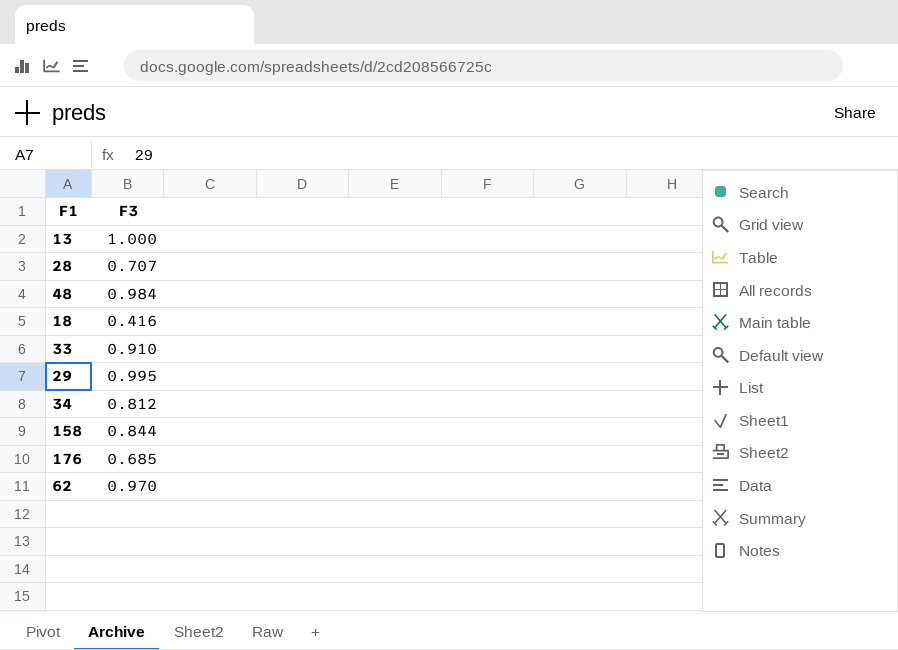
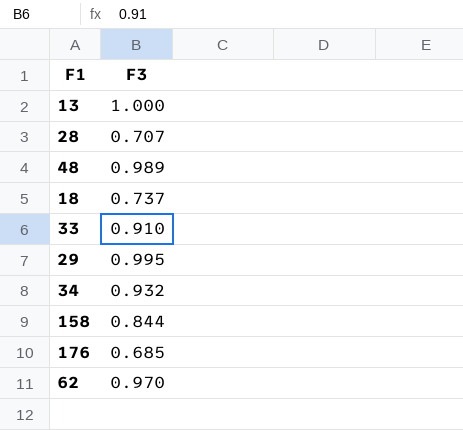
48 | F3: 0.984 -> 0.989
18 | F3: 0.416 -> 0.737
34 | F3: 0.812 -> 0.932

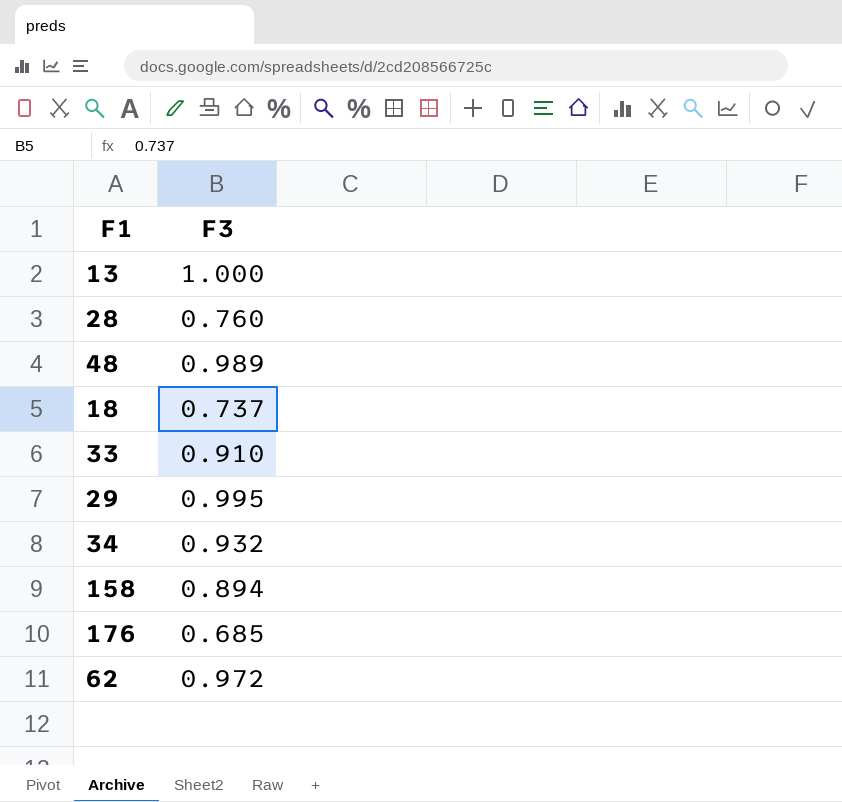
28 | F3: 0.707 -> 0.760
158 | F3: 0.844 -> 0.894
62 | F3: 0.970 -> 0.972

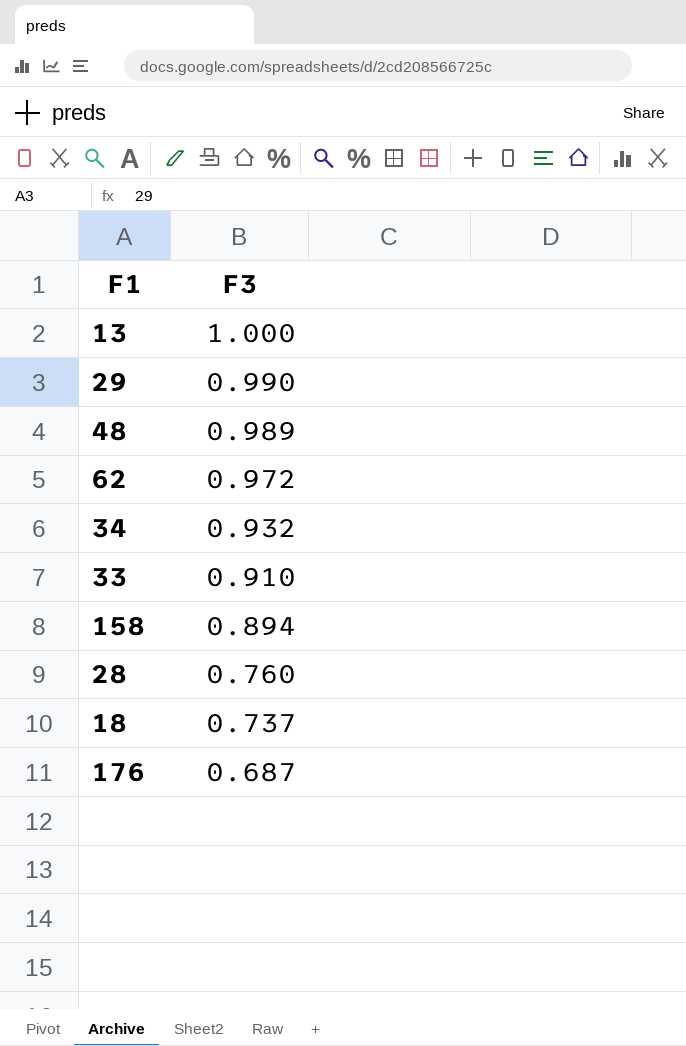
row order: none -> F3 descending
29 | F3: 0.995 -> 0.990
176 | F3: 0.685 -> 0.687

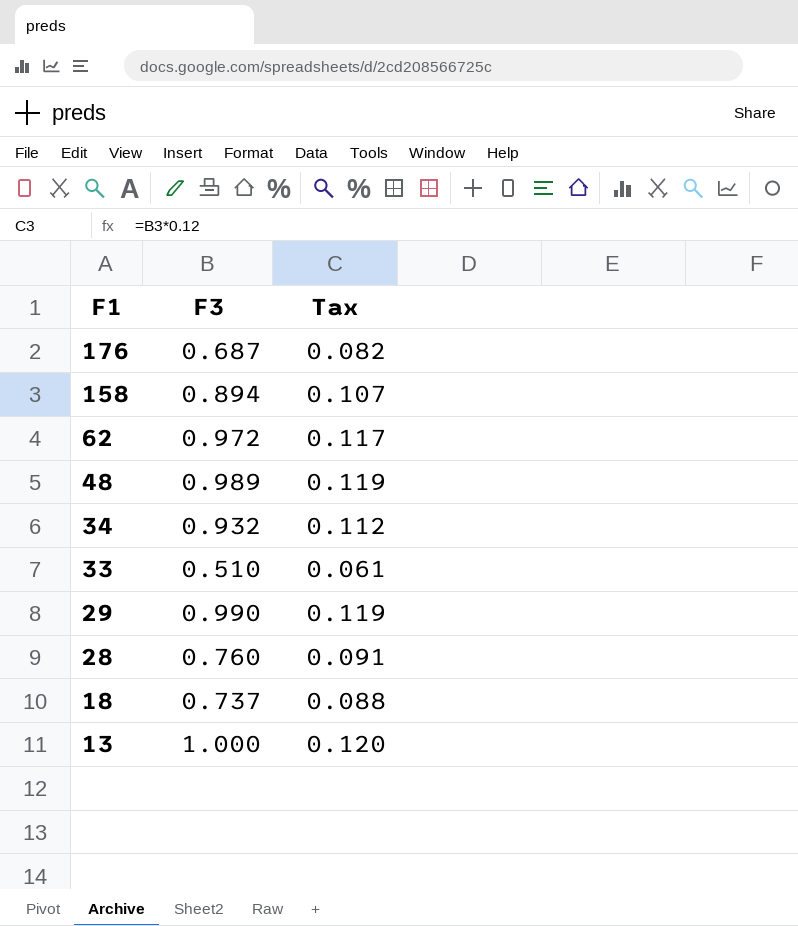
row order: F3 descending -> F1 descending
column Tax | formula: none -> [F3] * 0.12
33 | F3: 0.910 -> 0.510

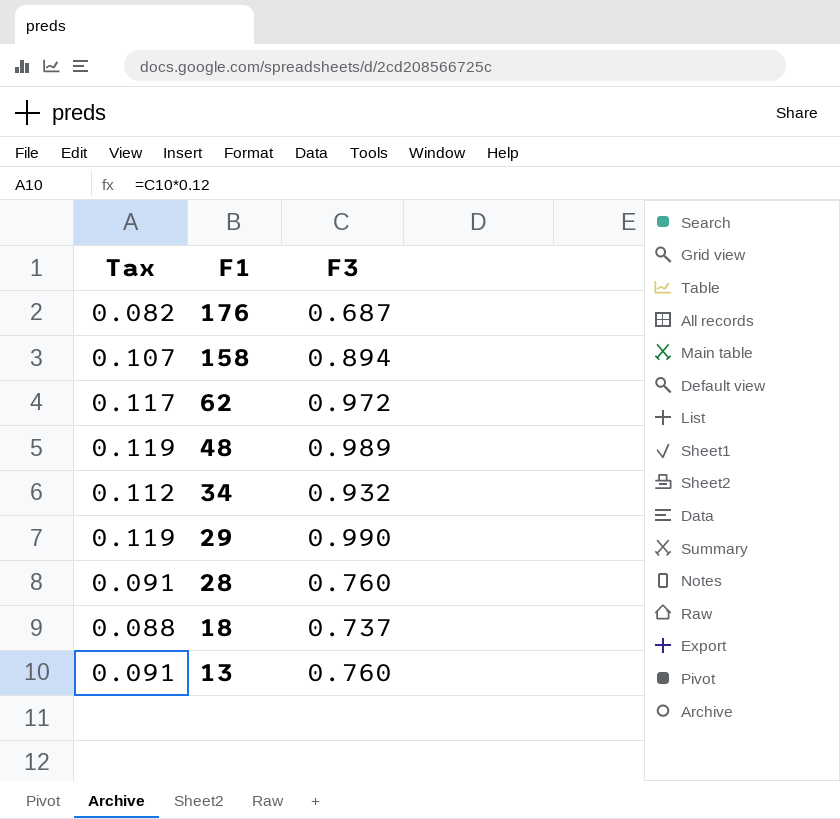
column Tax | position: 3 -> 1
row 33: 0.510 | 0.061 -> none
13 | Tax: 0.120 -> 0.091
13 | F3: 1.000 -> 0.760

